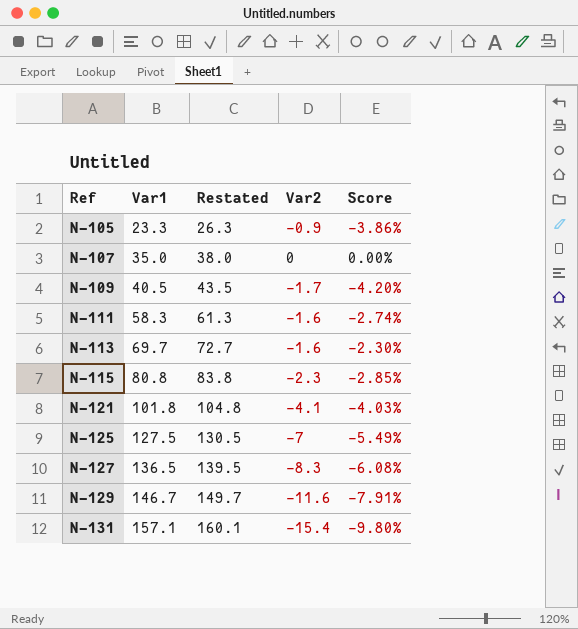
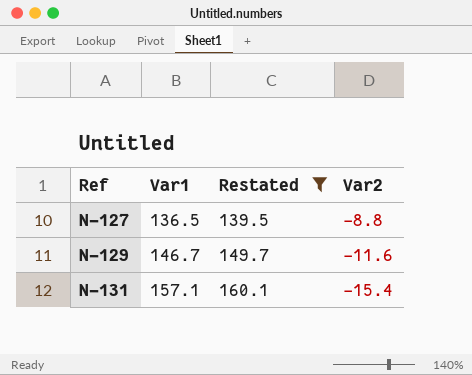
filter: none -> Restated >= 139.5
column Score | formula: [Var2] / [Var1] -> none
N-127 | Var2: -8.3 -> -8.8

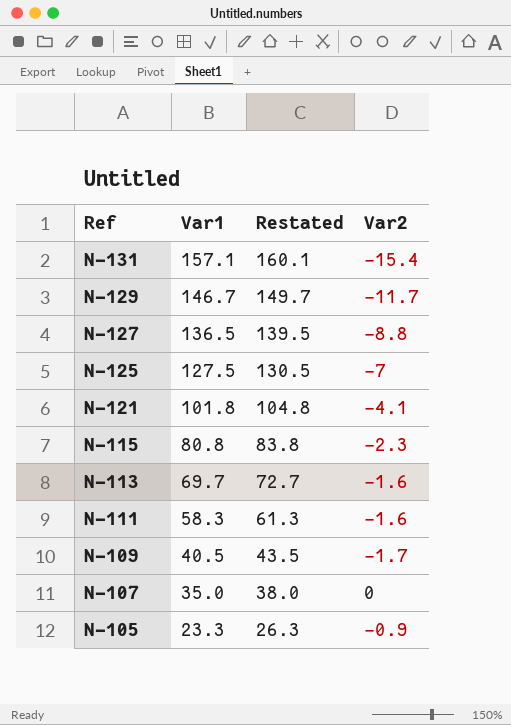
filter: Restated >= 139.5 -> none
row order: Ref ascending -> Ref descending
N-129 | Var2: -11.6 -> -11.7

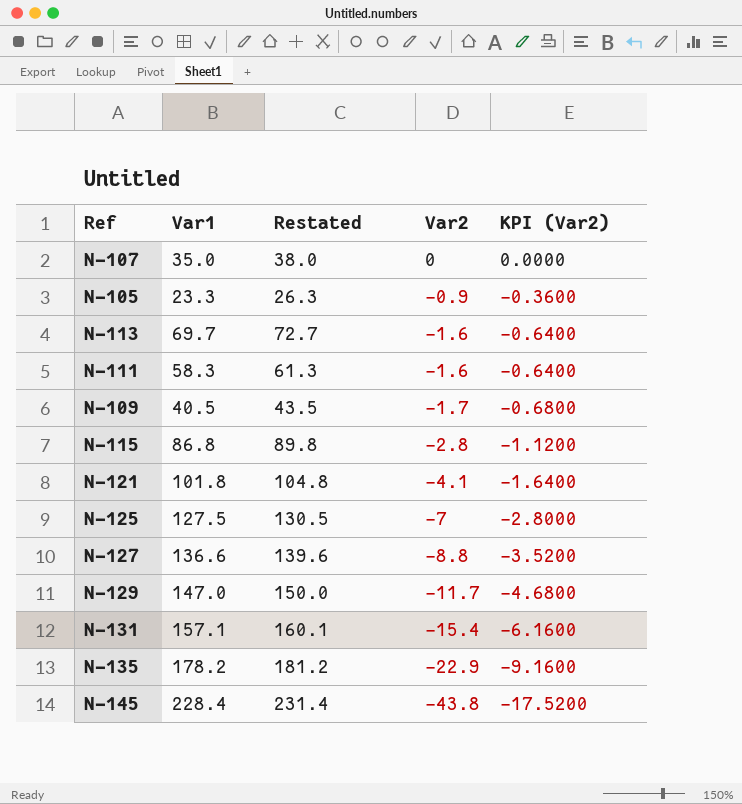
row order: Ref descending -> Var2 descending
column KPI (Var2) | formula: none -> [Var2] * 0.4
N-115 | Var1: 80.8 -> 86.8
N-115 | Restated: 83.8 -> 89.8
N-115 | Var2: -2.3 -> -2.8
N-127 | Var1: 136.5 -> 136.6
N-127 | Restated: 139.5 -> 139.6
N-129 | Var1: 146.7 -> 147.0
N-129 | Restated: 149.7 -> 150.0
row N-135: none -> 178.2 | 181.2 | -22.9 | -9.1600
row N-145: none -> 228.4 | 231.4 | -43.8 | -17.5200

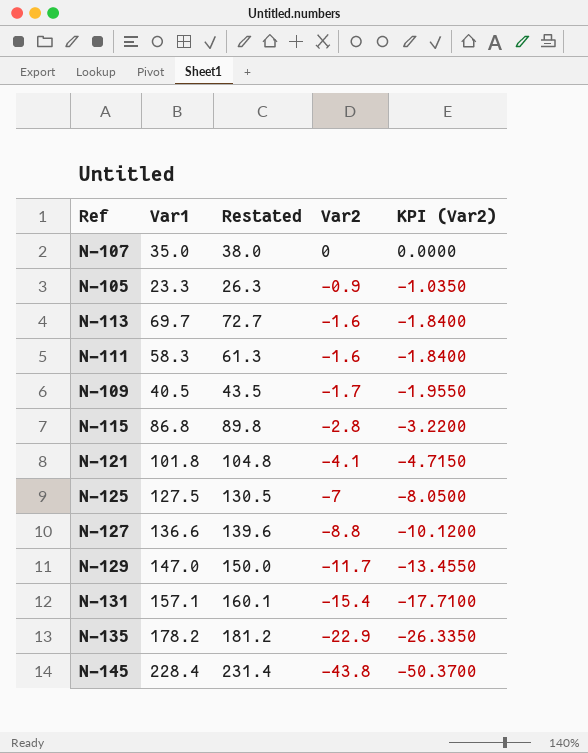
column KPI (Var2) | formula: [Var2] * 0.4 -> [Var2] * 1.15

